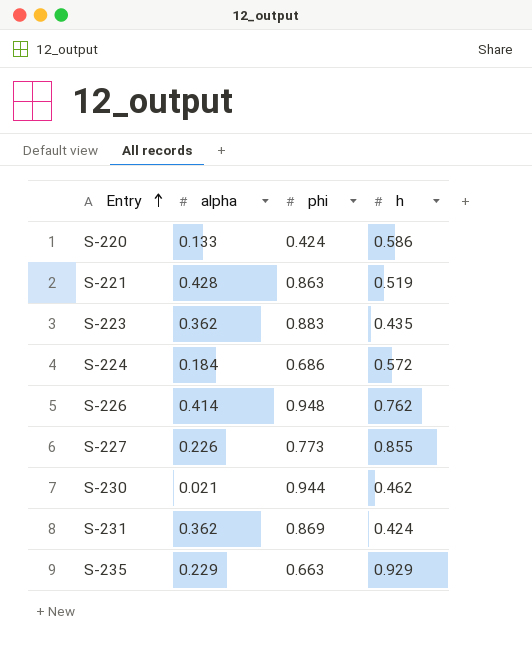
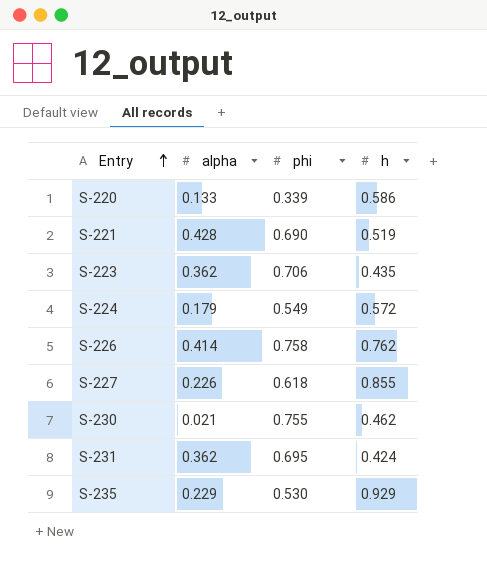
S-220 | phi: 0.424 -> 0.339
S-221 | phi: 0.863 -> 0.690
S-223 | phi: 0.883 -> 0.706
S-224 | alpha: 0.184 -> 0.179
S-224 | phi: 0.686 -> 0.549
S-226 | phi: 0.948 -> 0.758
S-227 | phi: 0.773 -> 0.618
S-230 | phi: 0.944 -> 0.755
S-231 | phi: 0.869 -> 0.695
S-235 | phi: 0.663 -> 0.530

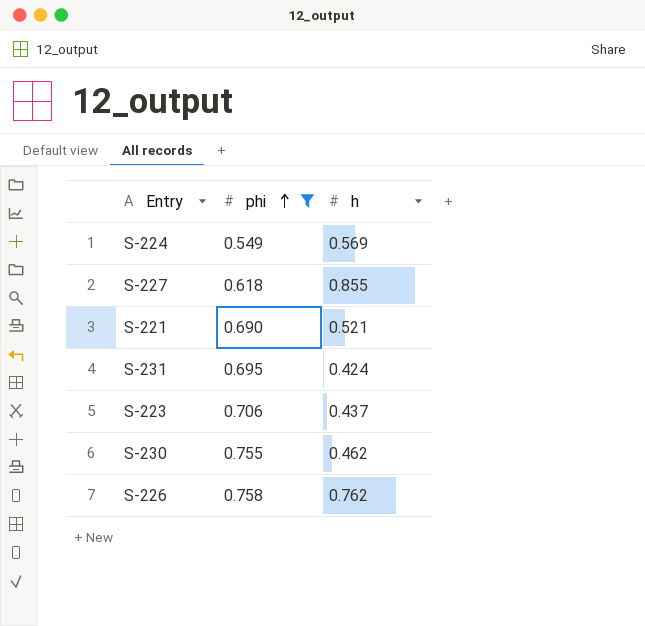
filter: none -> phi >= 0.549
row order: Entry ascending -> phi ascending
column alpha | position: 2 -> none
S-224 | h: 0.572 -> 0.569
S-221 | h: 0.519 -> 0.521
S-223 | h: 0.435 -> 0.437

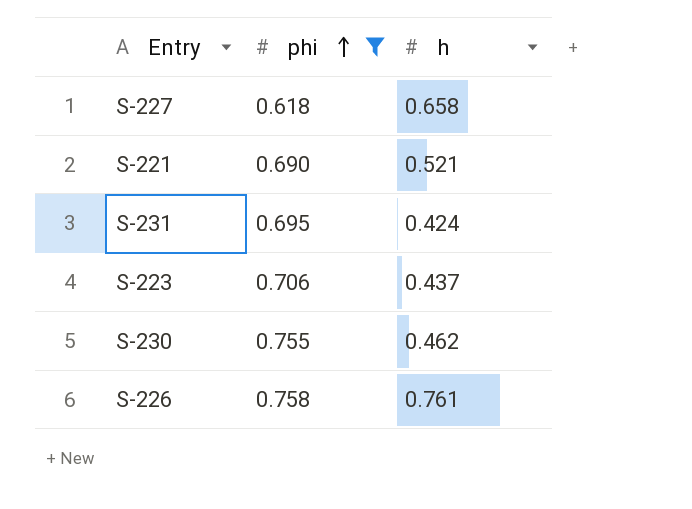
row S-224: 0.549 | 0.569 -> none
S-227 | h: 0.855 -> 0.658
S-226 | h: 0.762 -> 0.761

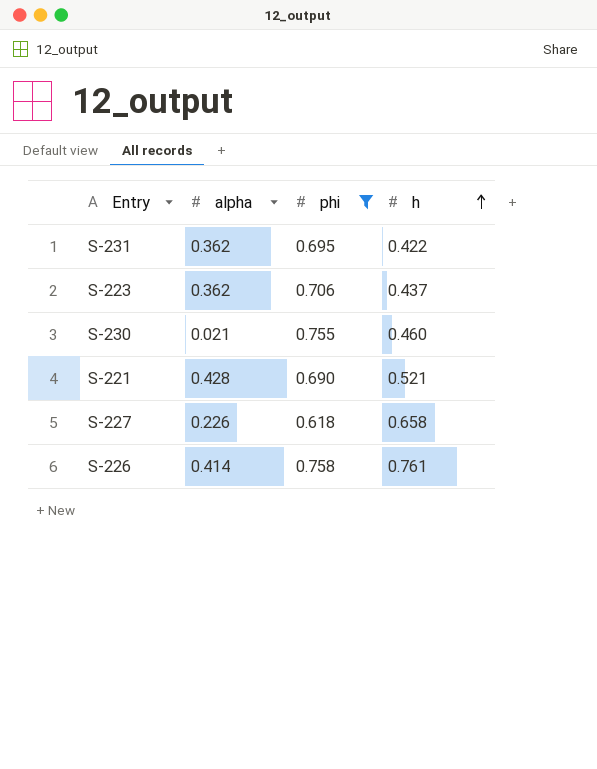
row order: phi ascending -> h ascending
column alpha | position: none -> 2
S-231 | h: 0.424 -> 0.422
S-230 | h: 0.462 -> 0.460

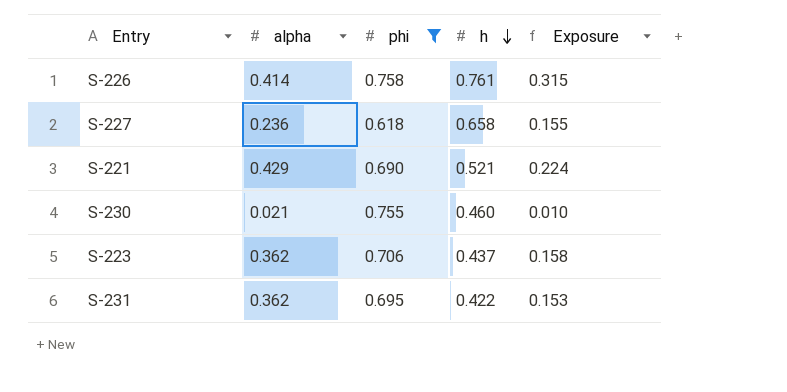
row order: h ascending -> h descending
column Exposure | formula: none -> [alpha] * [h]
S-227 | alpha: 0.226 -> 0.236
S-221 | alpha: 0.428 -> 0.429

